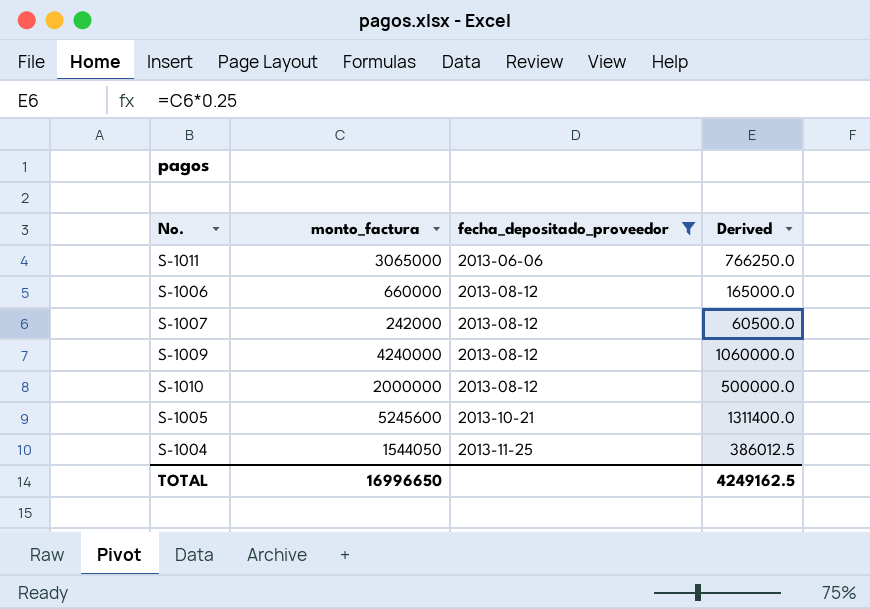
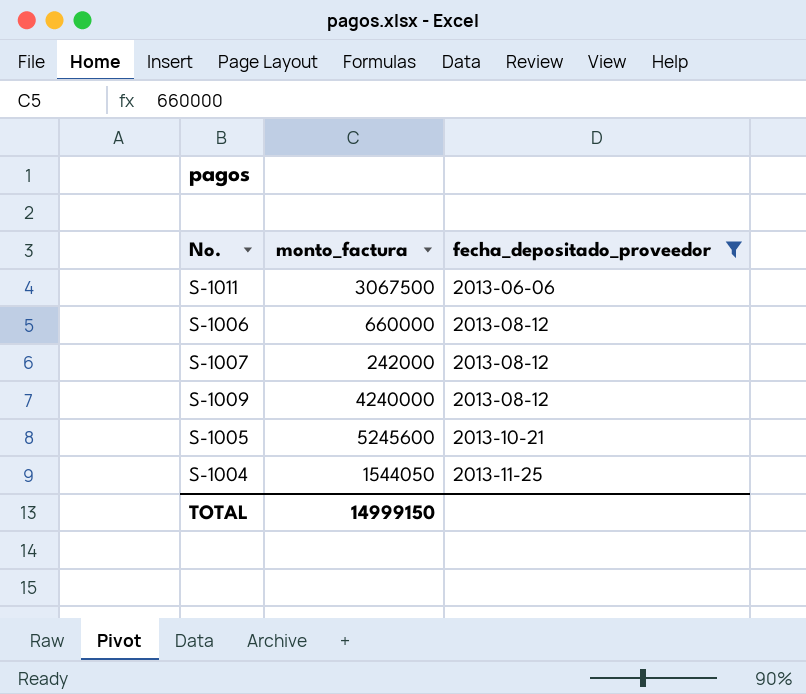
column Derived | formula: [monto_factura] * 0.25 -> none
row S-1010: 2000000 | 2013-08-12 | 500000.0 -> none
S-1011 | monto_factura: 3065000 -> 3067500
TOTAL | monto_factura: 16996650 -> 14999150

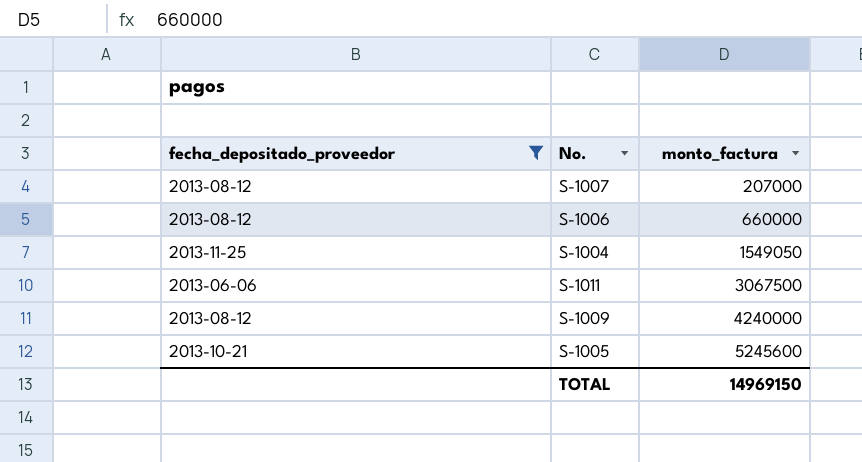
row order: fecha_depositado_proveedor ascending -> monto_factura ascending
column fecha_depositado_proveedor | position: 3 -> 1
S-1007 | monto_factura: 242000 -> 207000
S-1004 | monto_factura: 1544050 -> 1549050
TOTAL | monto_factura: 14999150 -> 14969150

